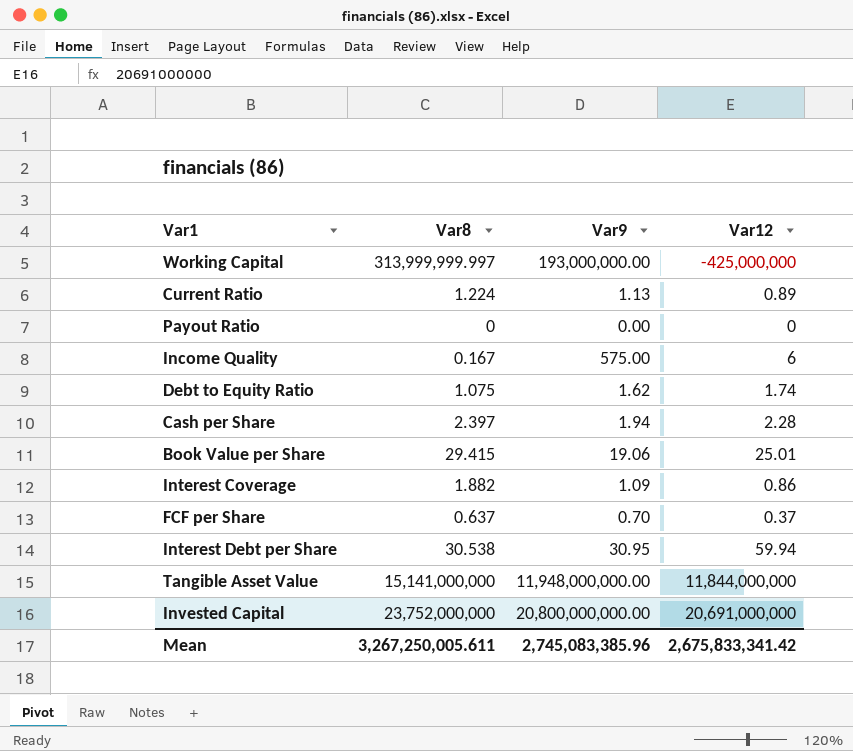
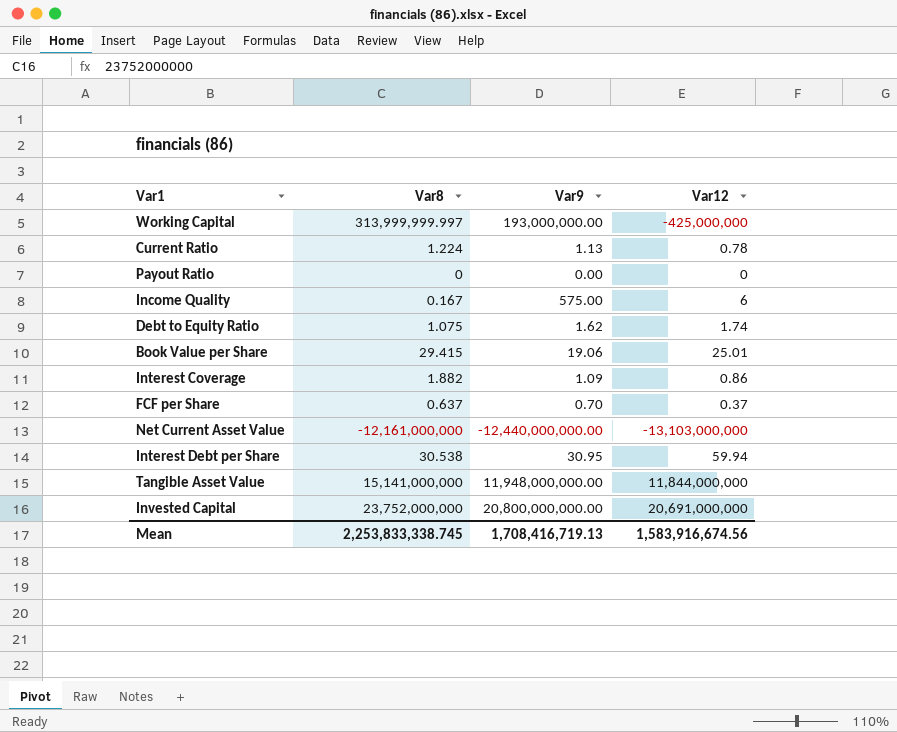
row Cash per Share: 2.397 | 1.94 | 2.28 -> none
Current Ratio | Var12: 0.89 -> 0.78
row Net Current Asset Value: none -> -12,161,000,000 | -12,440,000,000.00 | -13,103,000,000
Mean | Var8: 3,267,250,005.611 -> 2,253,833,338.745
Mean | Var9: 2,745,083,385.96 -> 1,708,416,719.13
Mean | Var12: 2,675,833,341.42 -> 1,583,916,674.56

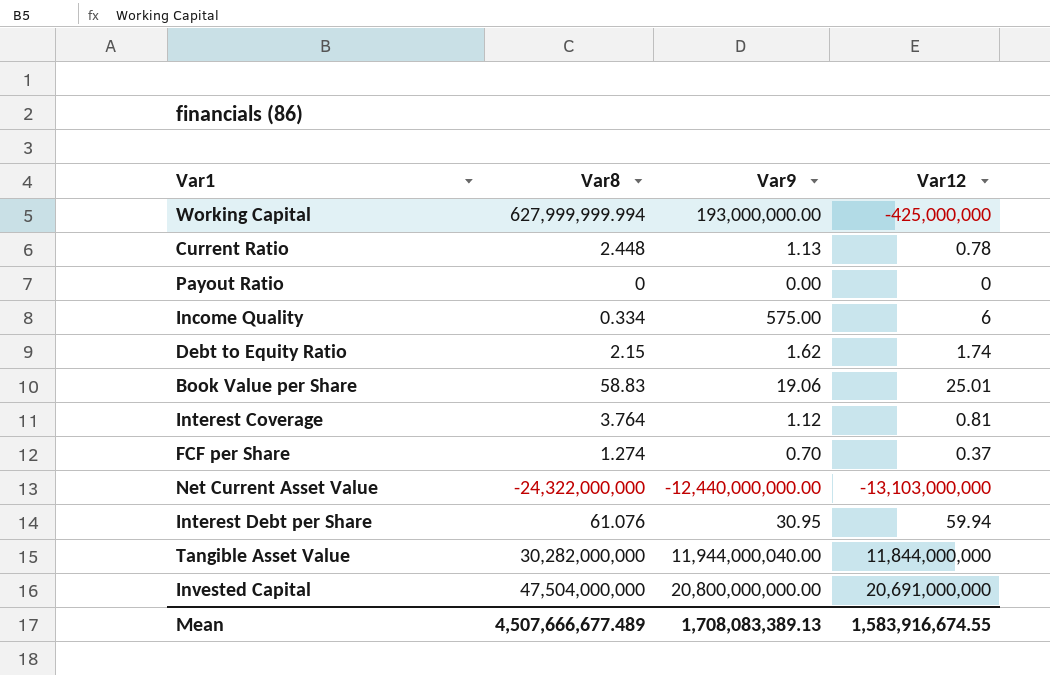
Working Capital | Var8: 313,999,999.997 -> 627,999,999.994
Current Ratio | Var8: 1.224 -> 2.448
Income Quality | Var8: 0.167 -> 0.334
Debt to Equity Ratio | Var8: 1.075 -> 2.15
Book Value per Share | Var8: 29.415 -> 58.83
Interest Coverage | Var8: 1.882 -> 3.764
Interest Coverage | Var9: 1.09 -> 1.12
Interest Coverage | Var12: 0.86 -> 0.81
FCF per Share | Var8: 0.637 -> 1.274
Net Current Asset Value | Var8: -12,161,000,000 -> -24,322,000,000
Interest Debt per Share | Var8: 30.538 -> 61.076
Tangible Asset Value | Var8: 15,141,000,000 -> 30,282,000,000
Tangible Asset Value | Var9: 11,948,000,000.00 -> 11,944,000,040.00
Invested Capital | Var8: 23,752,000,000 -> 47,504,000,000
Mean | Var8: 2,253,833,338.745 -> 4,507,666,677.489
Mean | Var9: 1,708,416,719.13 -> 1,708,083,389.13
Mean | Var12: 1,583,916,674.56 -> 1,583,916,674.55

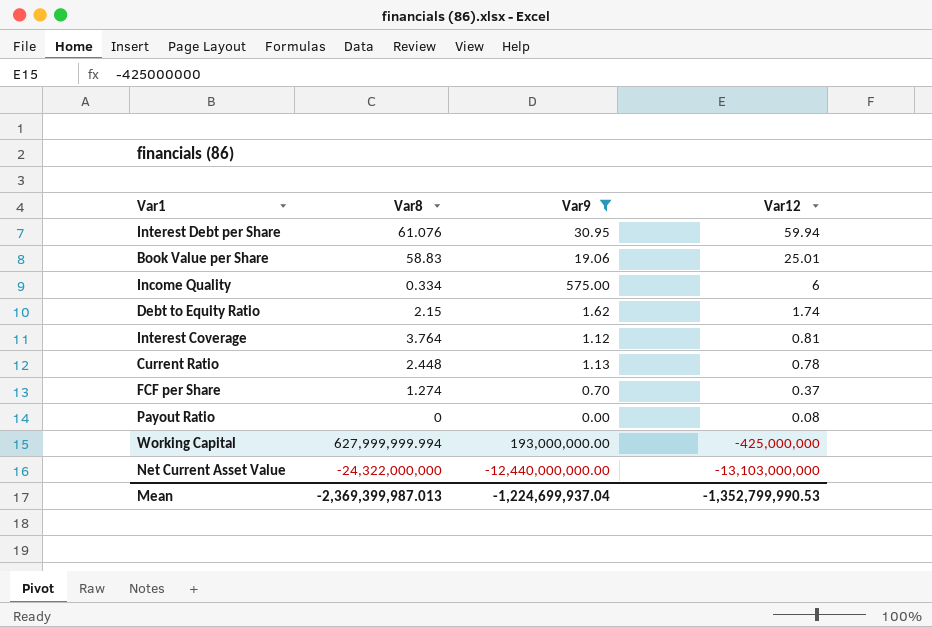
filter: none -> Var9 <= 193,000,000.00
row order: none -> Var12 descending
Payout Ratio | Var12: 0 -> 0.08
Mean | Var8: 4,507,666,677.489 -> -2,369,399,987.013
Mean | Var9: 1,708,083,389.13 -> -1,224,699,937.04
Mean | Var12: 1,583,916,674.55 -> -1,352,799,990.53

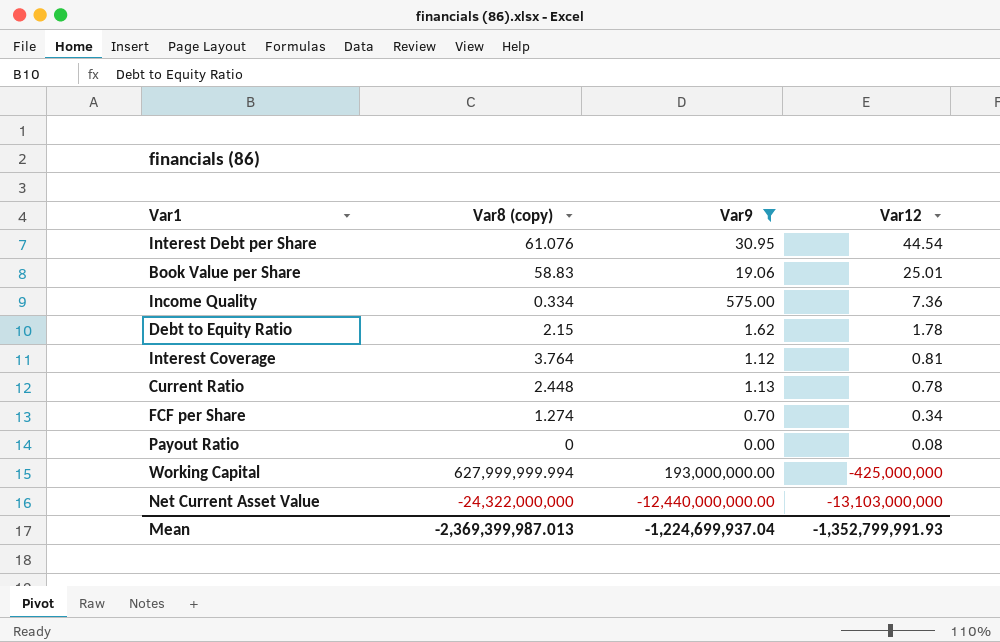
column name: Var8 -> Var8 (copy)
Interest Debt per Share | Var12: 59.94 -> 44.54
Income Quality | Var12: 6 -> 7.36
Debt to Equity Ratio | Var12: 1.74 -> 1.78
FCF per Share | Var12: 0.37 -> 0.34
Mean | Var12: -1,352,799,990.53 -> -1,352,799,991.93

